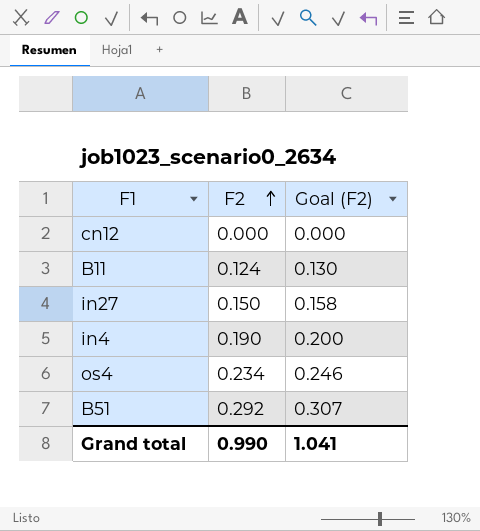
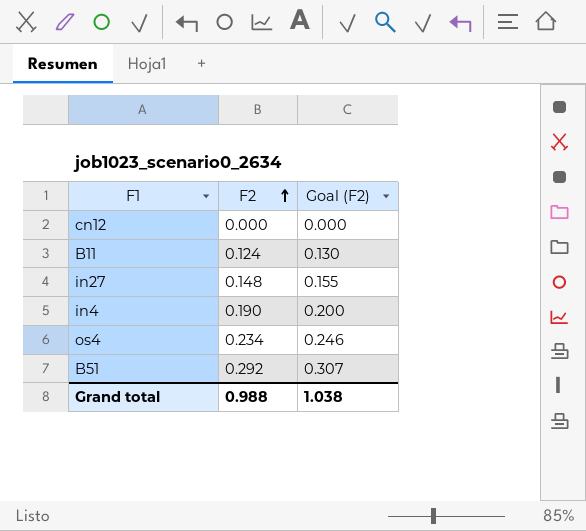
in27 | F2: 0.150 -> 0.148
in27 | Goal (F2): 0.158 -> 0.155
Grand total | F2: 0.990 -> 0.988
Grand total | Goal (F2): 1.041 -> 1.038

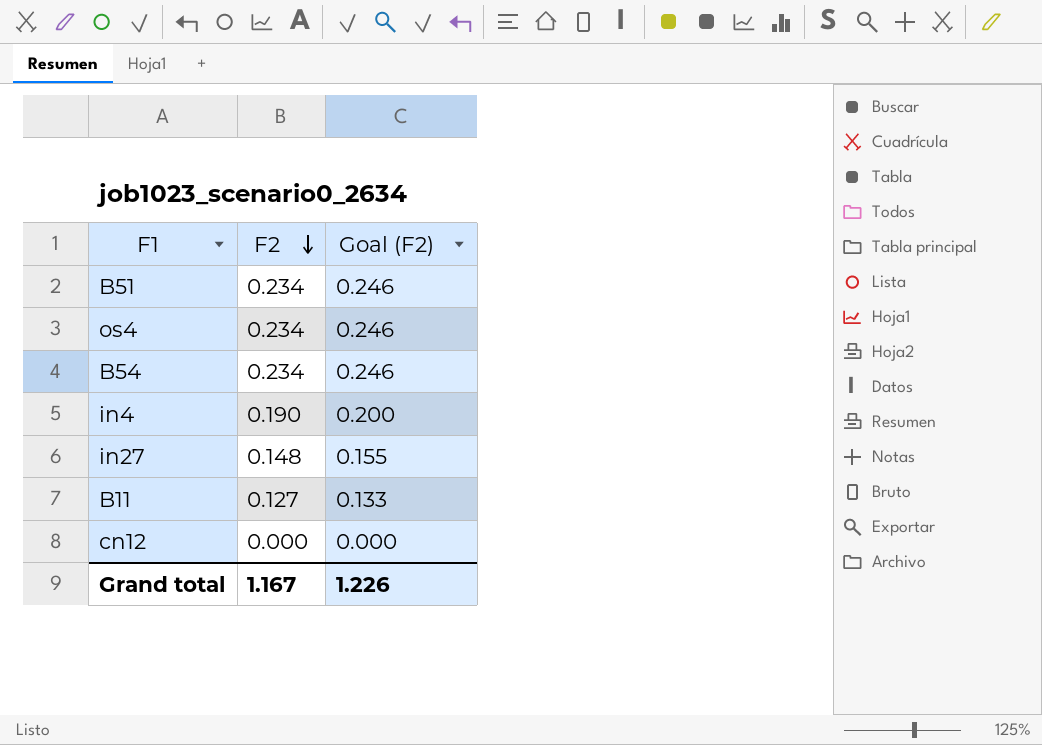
row order: F2 ascending -> F2 descending
B51 | F2: 0.292 -> 0.234
B51 | Goal (F2): 0.307 -> 0.246
row B54: none -> 0.234 | 0.246
B11 | F2: 0.124 -> 0.127
B11 | Goal (F2): 0.130 -> 0.133
Grand total | F2: 0.988 -> 1.167
Grand total | Goal (F2): 1.038 -> 1.226

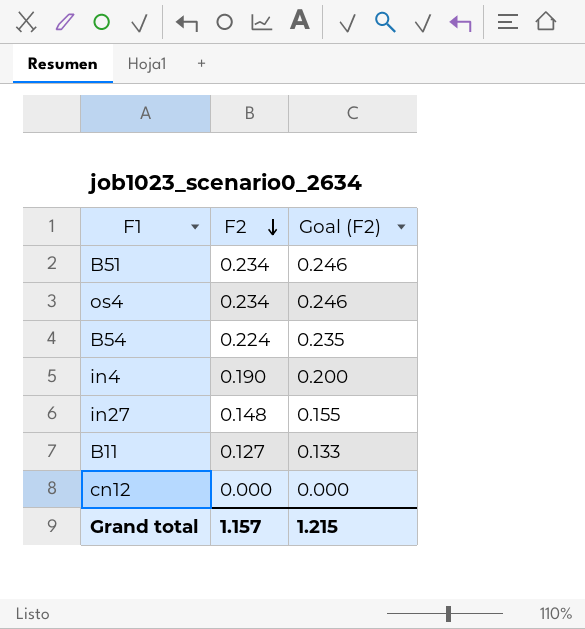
B54 | F2: 0.234 -> 0.224
B54 | Goal (F2): 0.246 -> 0.235
Grand total | F2: 1.167 -> 1.157
Grand total | Goal (F2): 1.226 -> 1.215

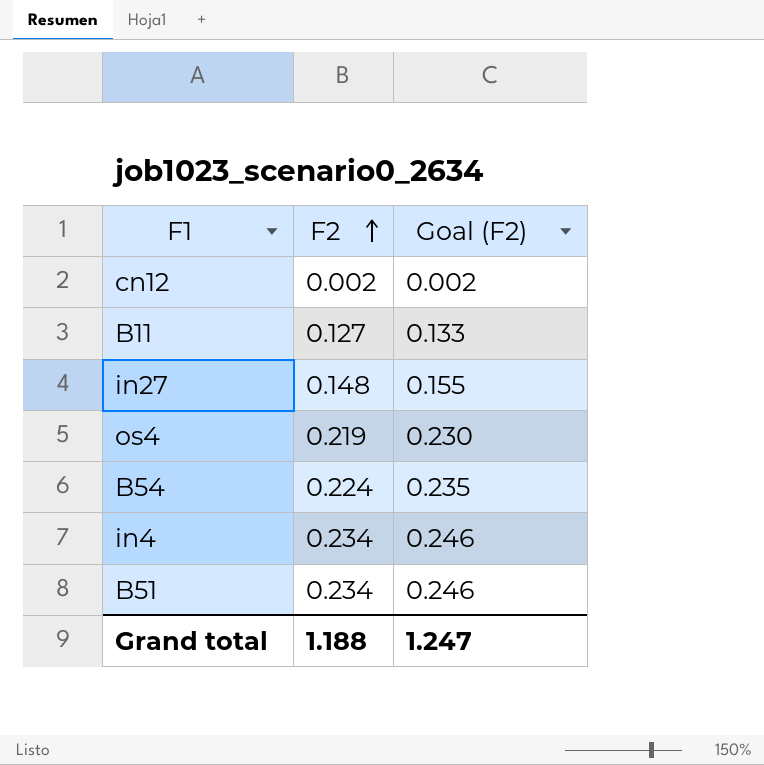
row order: F2 descending -> F2 ascending
cn12 | F2: 0.000 -> 0.002
cn12 | Goal (F2): 0.000 -> 0.002
os4 | F2: 0.234 -> 0.219
os4 | Goal (F2): 0.246 -> 0.230
in4 | F2: 0.190 -> 0.234
in4 | Goal (F2): 0.200 -> 0.246
Grand total | F2: 1.157 -> 1.188
Grand total | Goal (F2): 1.215 -> 1.247

